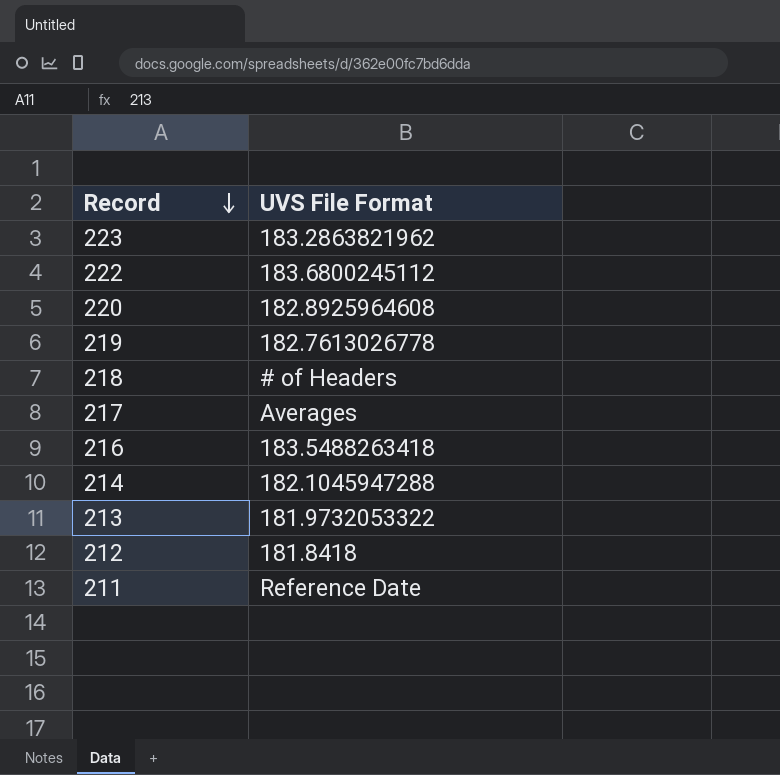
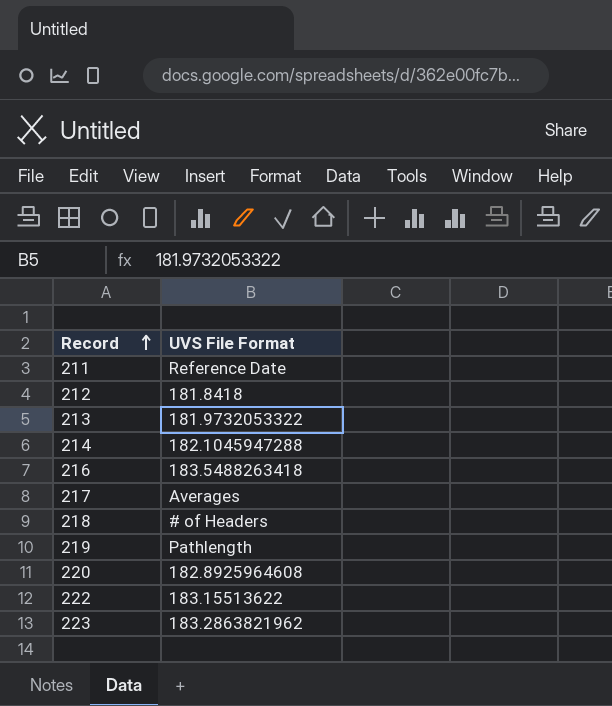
row order: Record descending -> Record ascending
219 | UVS File Format: 182.7613026778 -> Pathlength
222 | UVS File Format: 183.6800245112 -> 183.15513622

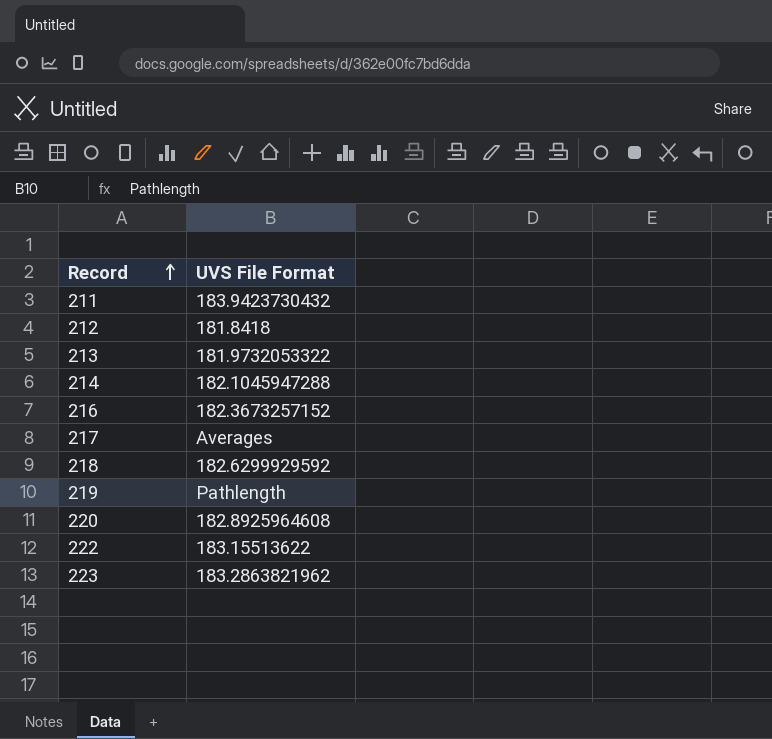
211 | UVS File Format: Reference Date -> 183.9423730432
216 | UVS File Format: 183.5488263418 -> 182.3673257152
218 | UVS File Format: # of Headers -> 182.6299929592

